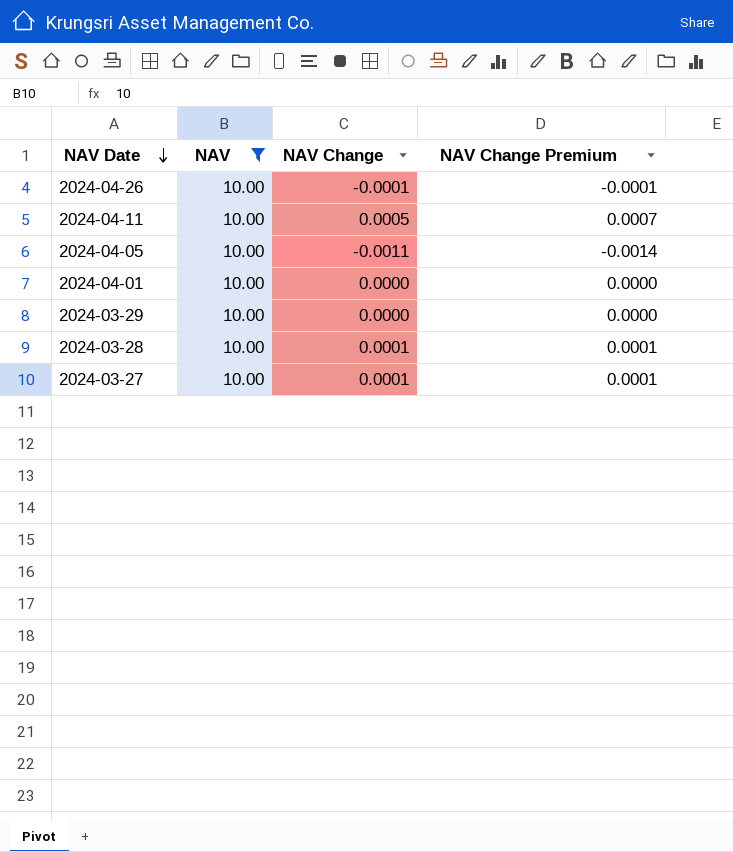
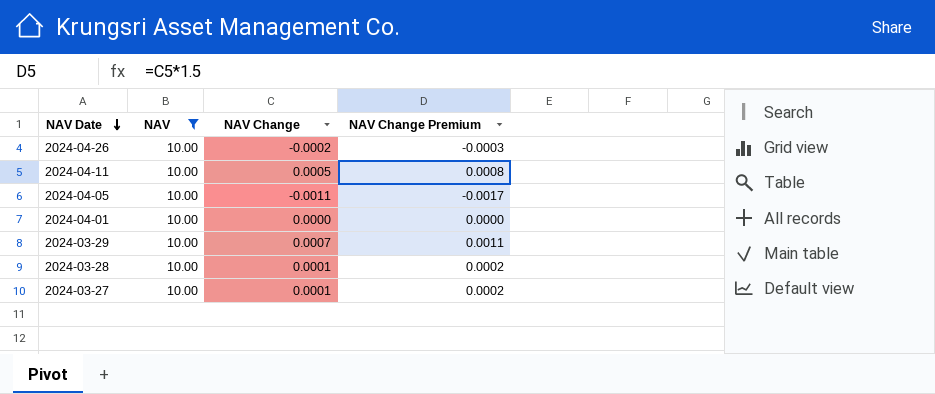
column NAV Change Premium | formula: [NAV Change] * 1.3 -> [NAV Change] * 1.5
2024-04-26 | NAV Change: -0.0001 -> -0.0002
2024-03-29 | NAV Change: 0.0000 -> 0.0007

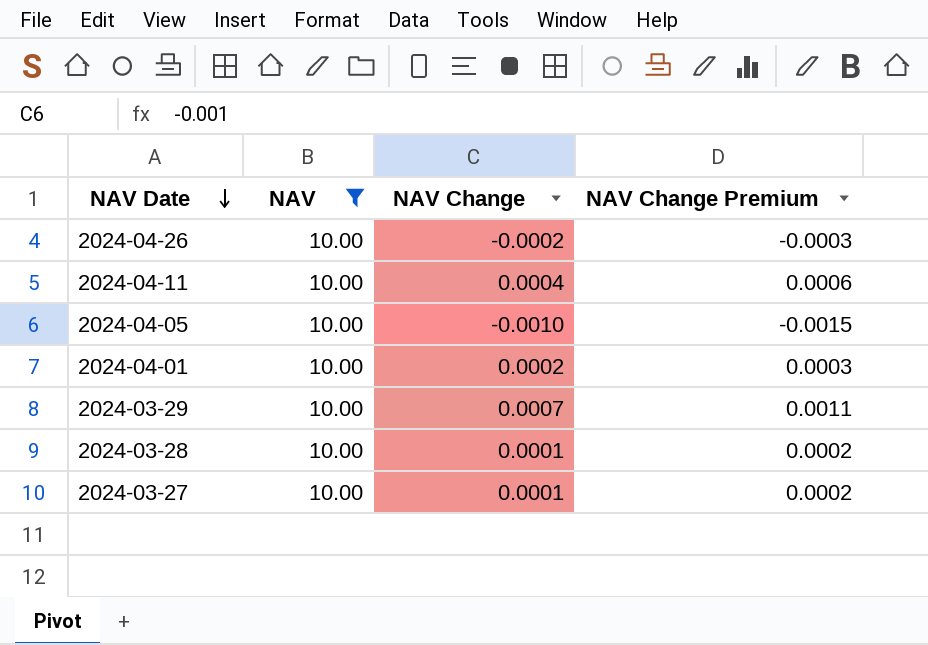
2024-04-11 | NAV Change: 0.0005 -> 0.0004
2024-04-11 | NAV Change Premium: 0.0008 -> 0.0006
2024-04-05 | NAV Change: -0.0011 -> -0.0010
2024-04-05 | NAV Change Premium: -0.0017 -> -0.0015
2024-04-01 | NAV Change: 0.0000 -> 0.0002
2024-04-01 | NAV Change Premium: 0.0000 -> 0.0003

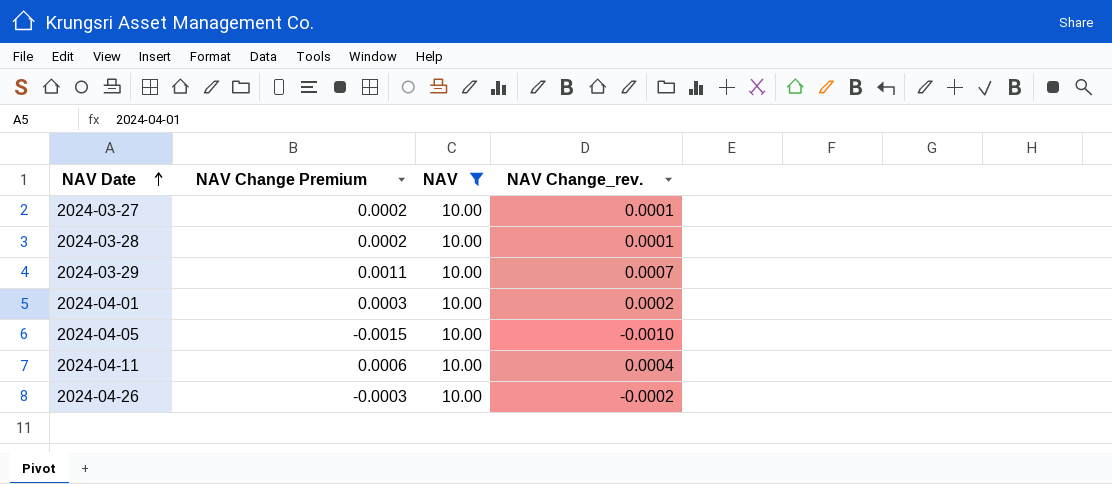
row order: NAV Date descending -> NAV Date ascending
column NAV Change Premium | position: 4 -> 2
column name: NAV Change -> NAV Change_rev.

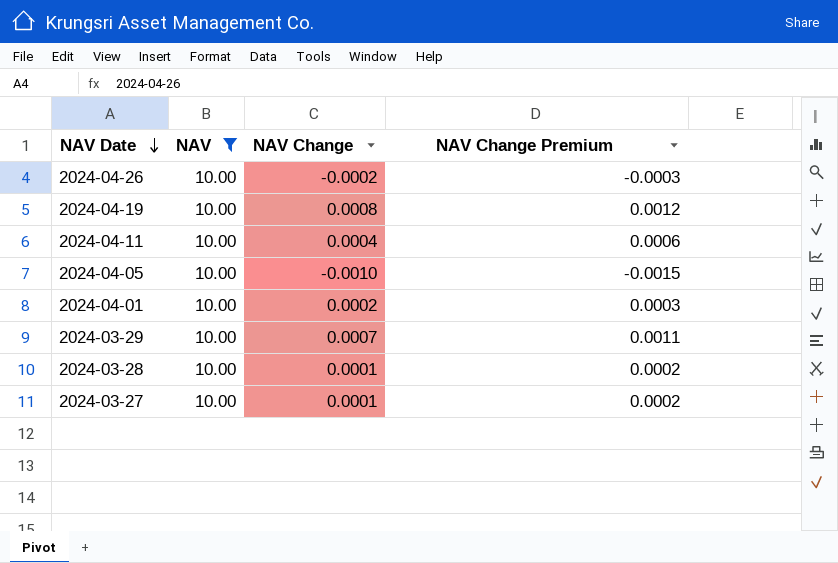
row order: NAV Date ascending -> NAV Date descending
column name: NAV Change_rev. -> NAV Change
column NAV Change Premium | position: 2 -> 4
row 2024-04-19: none -> 10.00 | 0.0008 | 0.0012

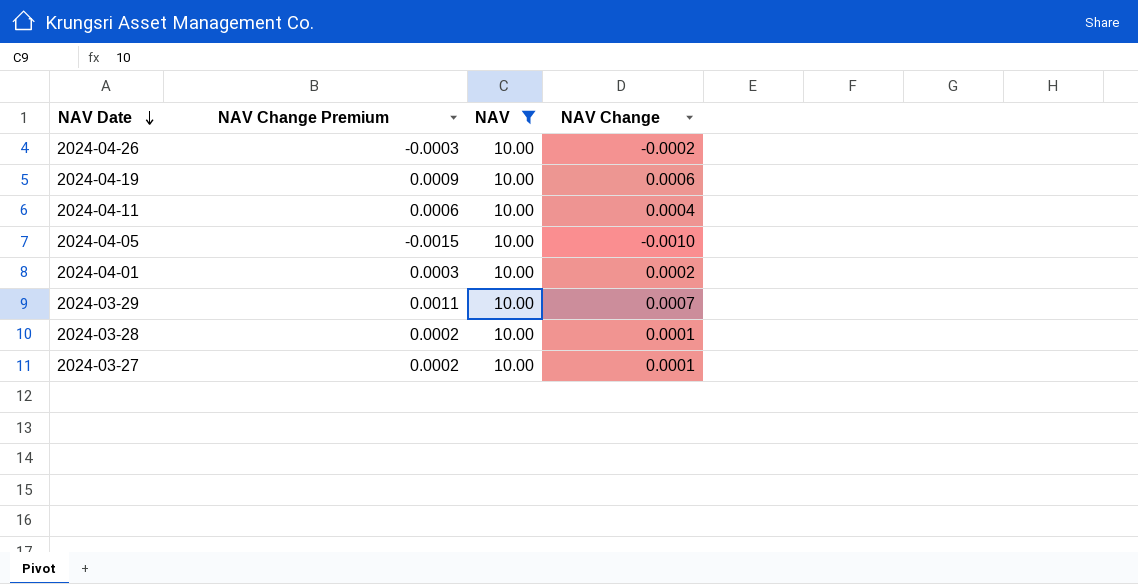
column NAV Change Premium | position: 4 -> 2
2024-04-19 | NAV Change Premium: 0.0012 -> 0.0009
2024-04-19 | NAV Change: 0.0008 -> 0.0006

